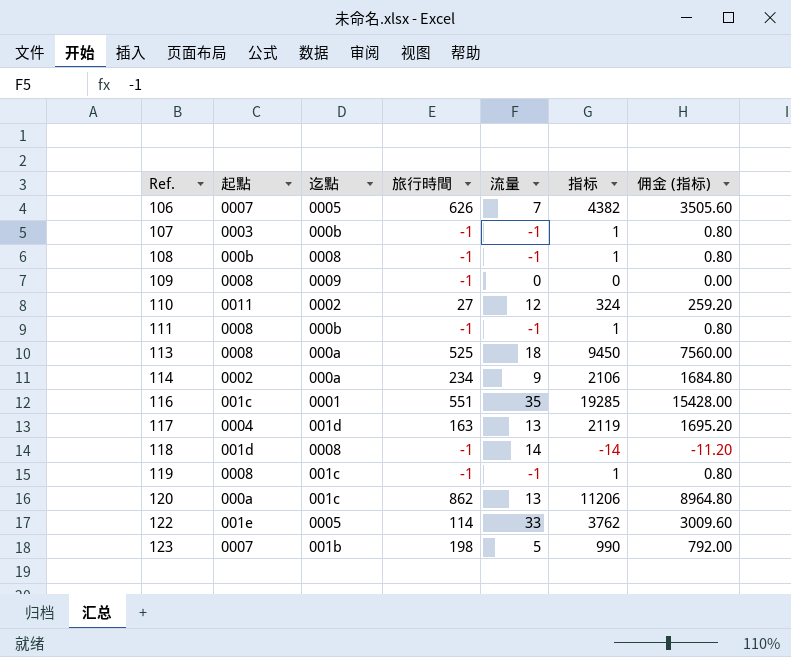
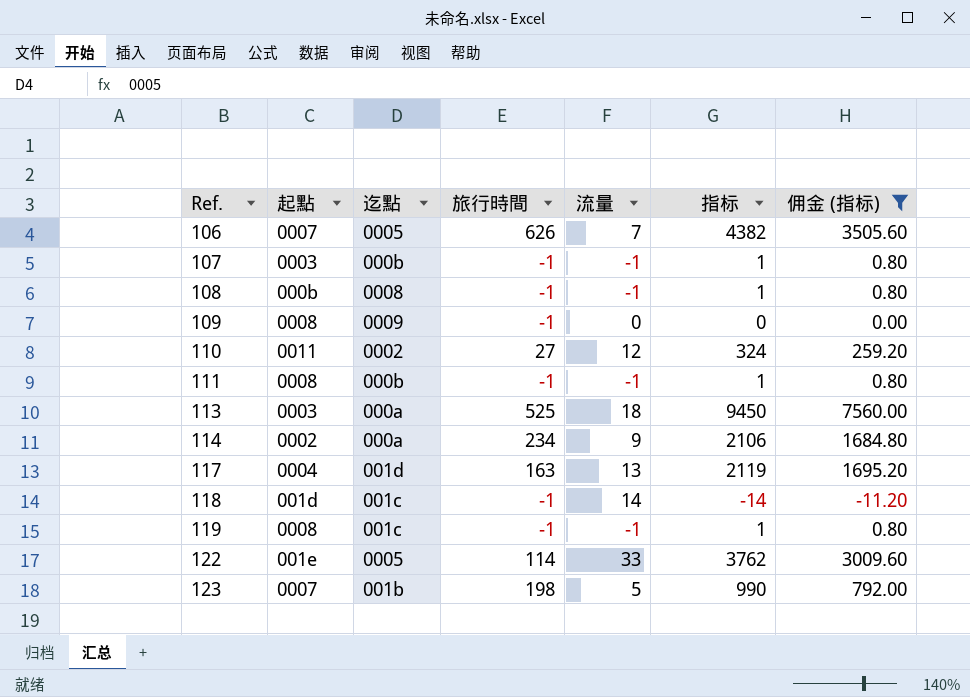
filter: none -> 佣金 (指标) <= 7560.00
113 | 起點: 0008 -> 0003
118 | 迄點: 0008 -> 001c

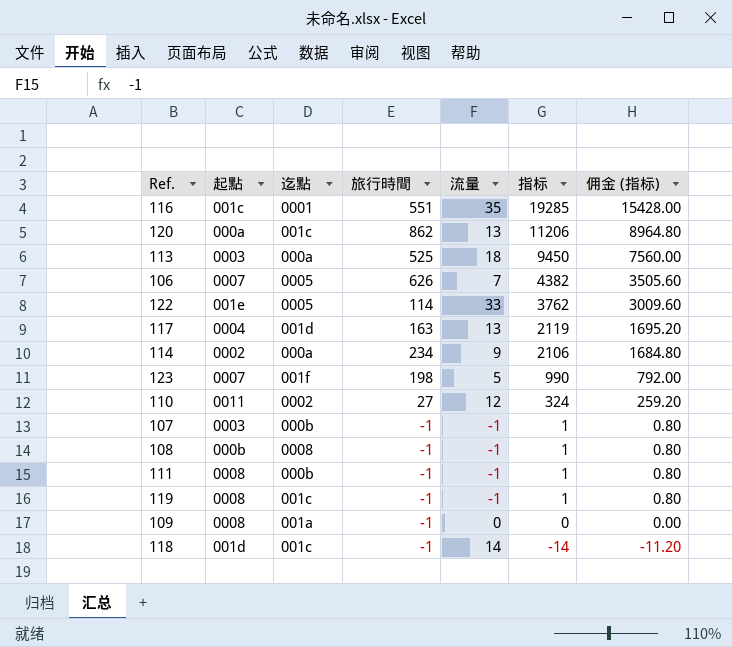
filter: 佣金 (指标) <= 7560.00 -> none
row order: Ref. ascending -> 指标 descending
123 | 迄點: 001b -> 001f
109 | 迄點: 0009 -> 001a

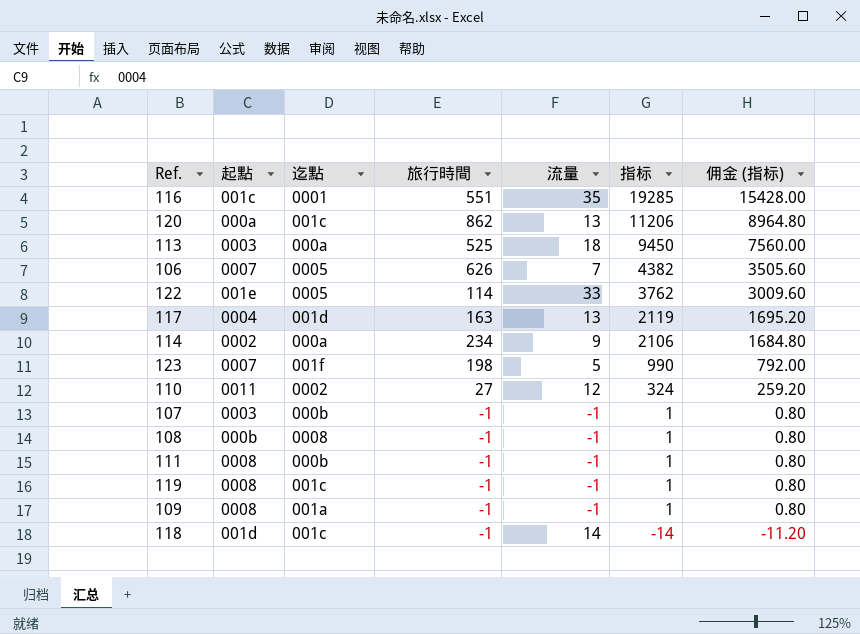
109 | 流量: 0 -> -1
109 | 指标: 0 -> 1
109 | 佣金 (指标): 0.00 -> 0.80

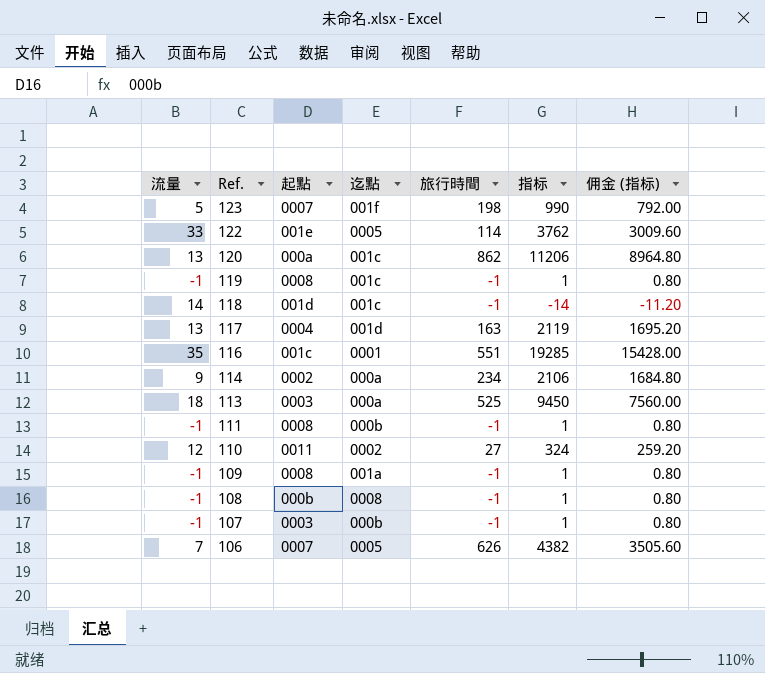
row order: 指标 descending -> Ref. descending
column 流量 | position: 5 -> 1

